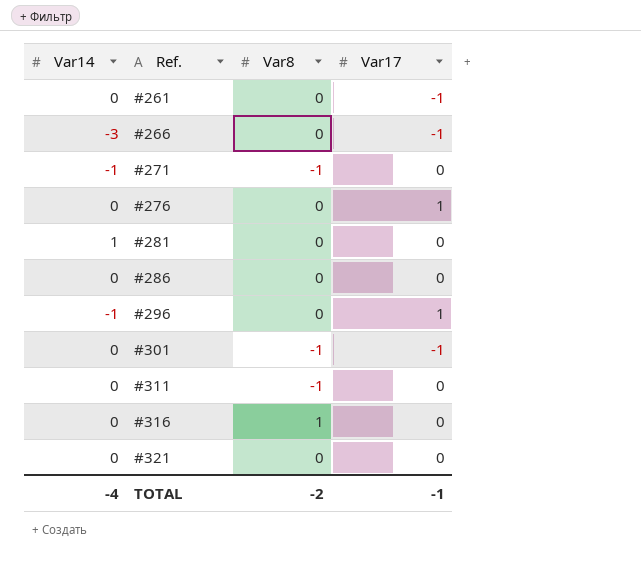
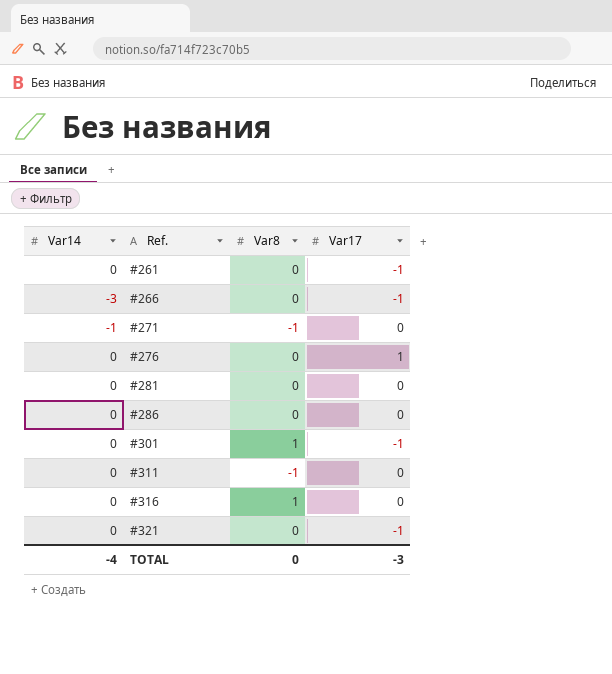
row #296: -1 | 0 | 1 -> none
#281 | Var14: 1 -> 0
#301 | Var8: -1 -> 1
#321 | Var17: 0 -> -1
TOTAL | Var8: -2 -> 0
TOTAL | Var17: -1 -> -3

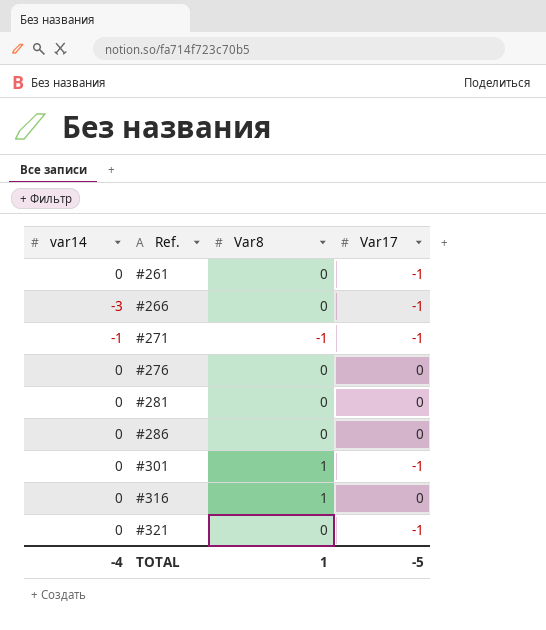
column name: Var14 -> var14
row #311: 0 | -1 | 0 -> none
#271 | Var17: 0 -> -1
#276 | Var17: 1 -> 0
TOTAL | Var8: 0 -> 1
TOTAL | Var17: -3 -> -5

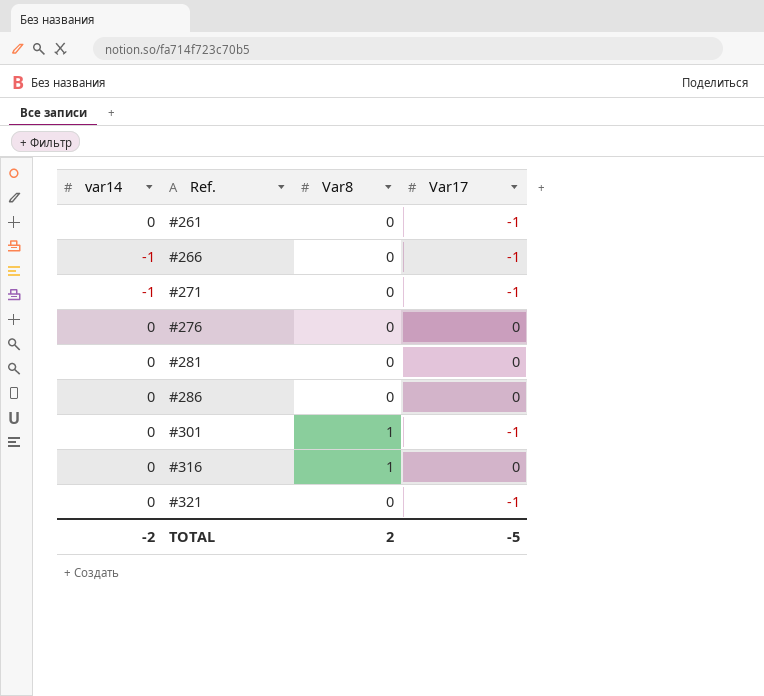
#266 | var14: -3 -> -1
#271 | Var8: -1 -> 0
TOTAL | var14: -4 -> -2
TOTAL | Var8: 1 -> 2

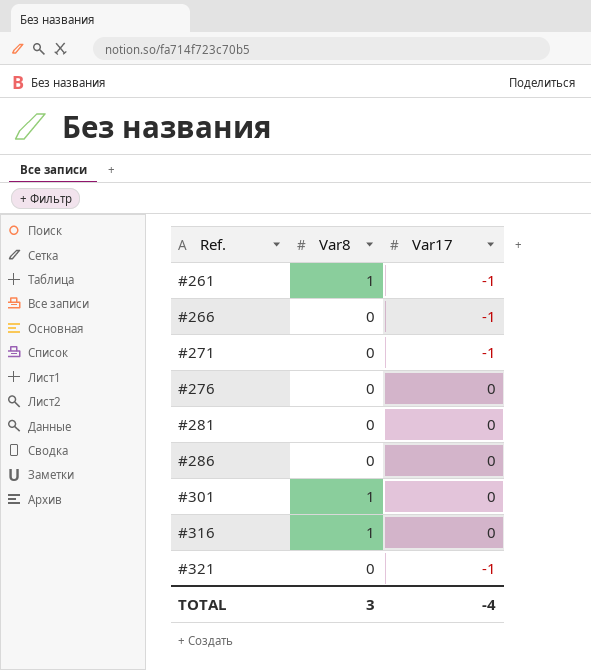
column var14 | position: 1 -> none
#261 | Var8: 0 -> 1
#301 | Var17: -1 -> 0
TOTAL | Var8: 2 -> 3
TOTAL | Var17: -5 -> -4

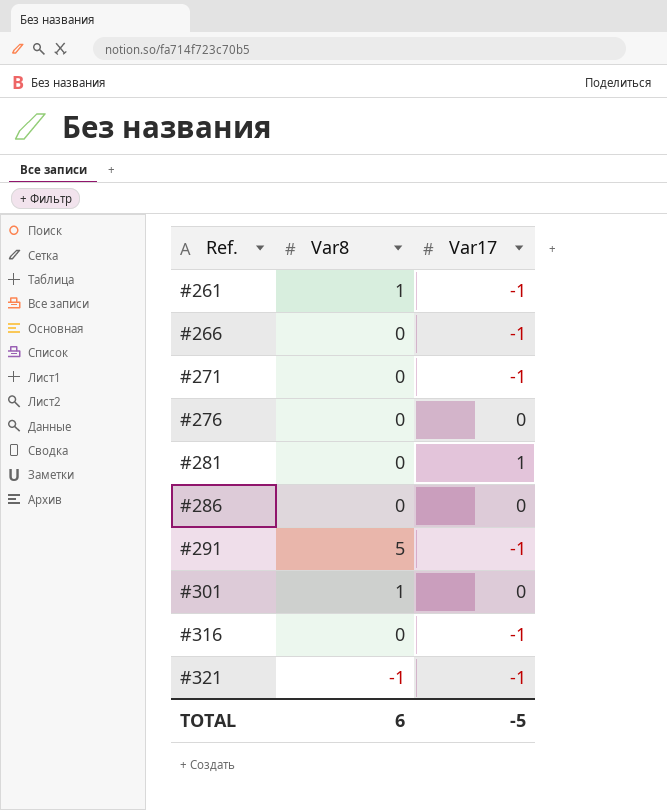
#281 | Var17: 0 -> 1
row #291: none -> 5 | -1
#316 | Var8: 1 -> 0
#316 | Var17: 0 -> -1
#321 | Var8: 0 -> -1
TOTAL | Var8: 3 -> 6
TOTAL | Var17: -4 -> -5

